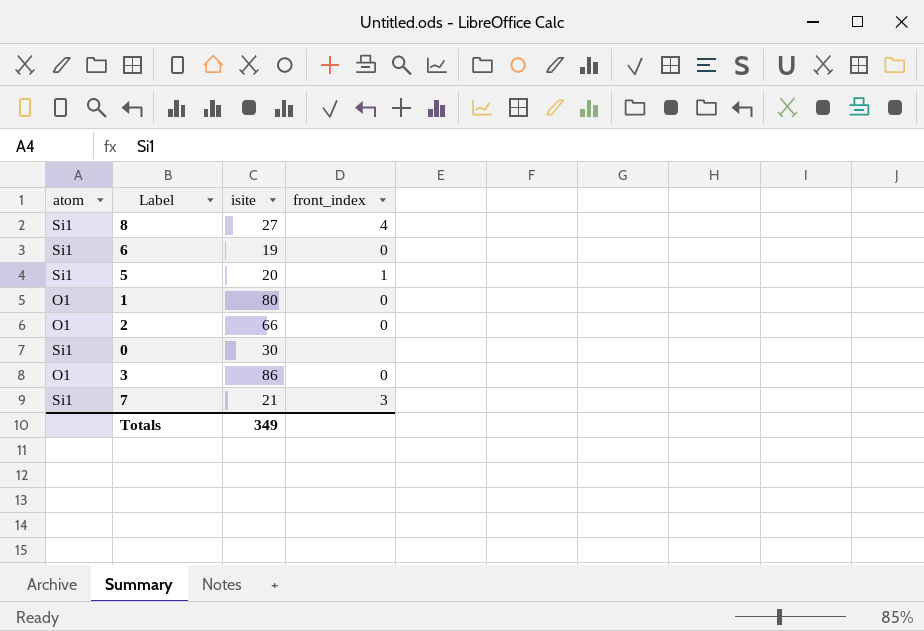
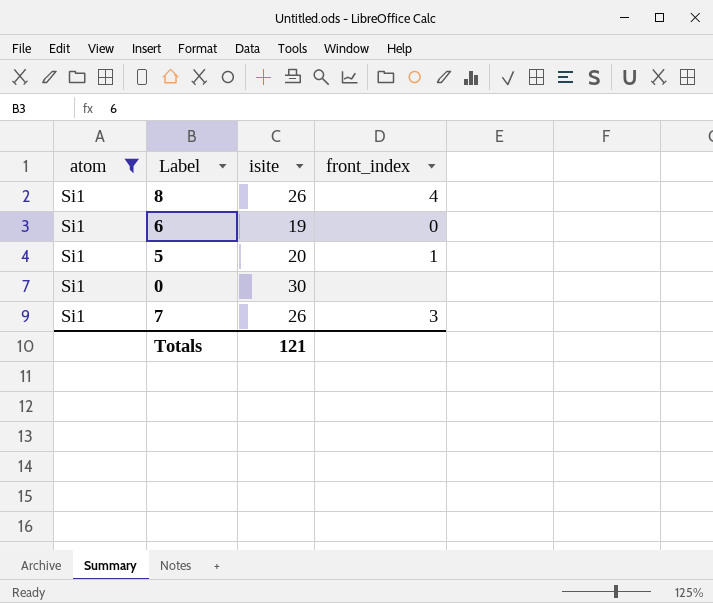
filter: none -> atom = Si1
8 | isite: 27 -> 26
7 | isite: 21 -> 26
Totals | isite: 349 -> 121

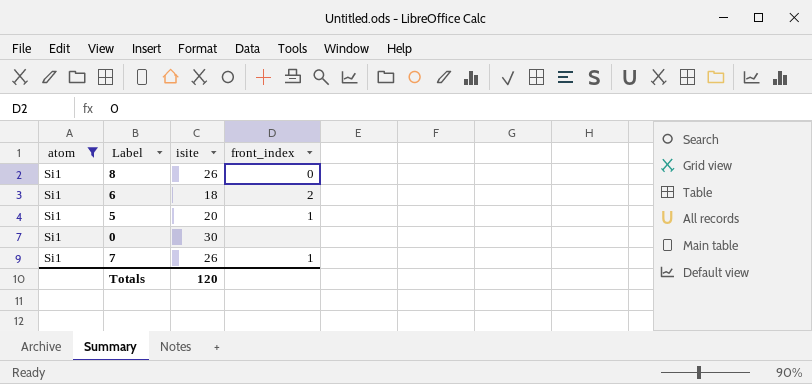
8 | front_index: 4 -> 0
6 | isite: 19 -> 18
6 | front_index: 0 -> 2
7 | front_index: 3 -> 1
Totals | isite: 121 -> 120

